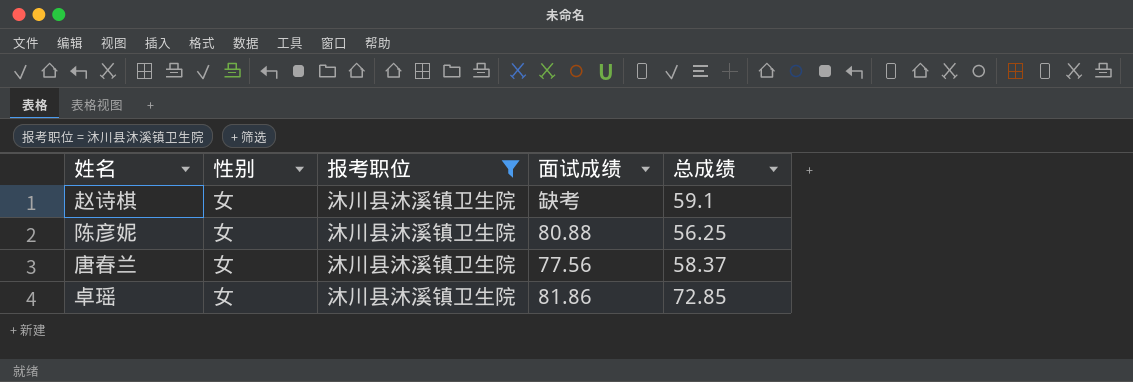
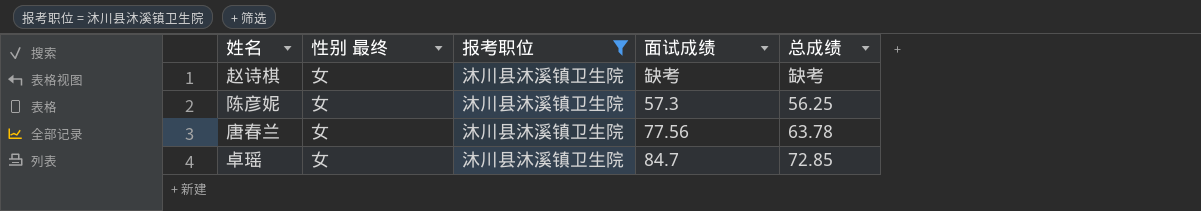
column name: 性别 -> 性别 最终
赵诗棋 | 总成绩: 59.1 -> 缺考
陈彦妮 | 面试成绩: 80.88 -> 57.3
唐春兰 | 总成绩: 58.37 -> 63.78
卓瑶 | 面试成绩: 81.86 -> 84.7

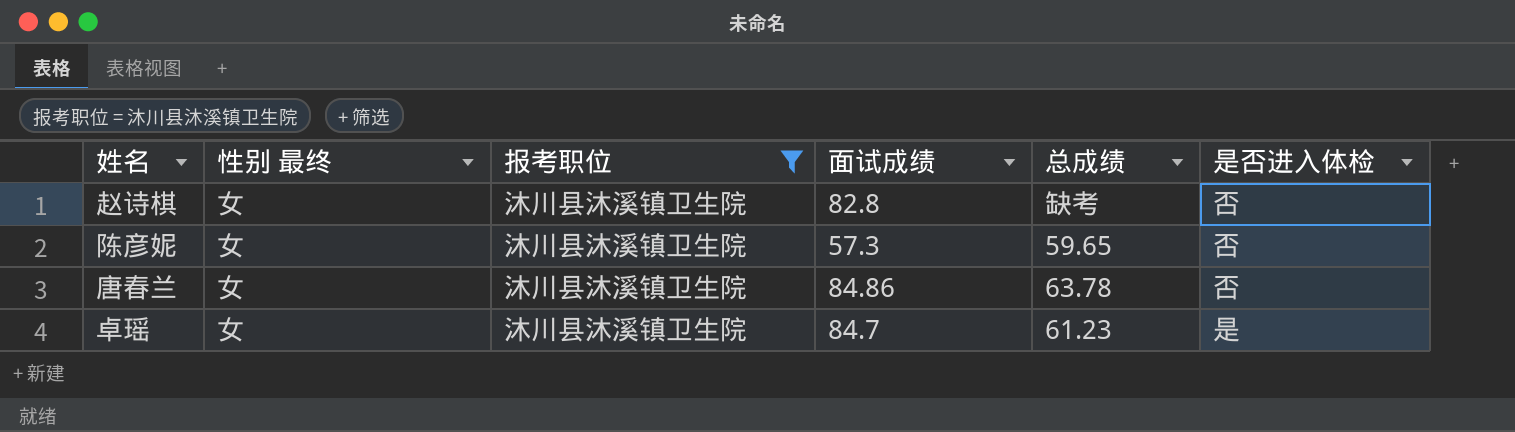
column 是否进入体检 | position: none -> 6
赵诗棋 | 面试成绩: 缺考 -> 82.8
陈彦妮 | 总成绩: 56.25 -> 59.65
唐春兰 | 面试成绩: 77.56 -> 84.86
卓瑶 | 总成绩: 72.85 -> 61.23

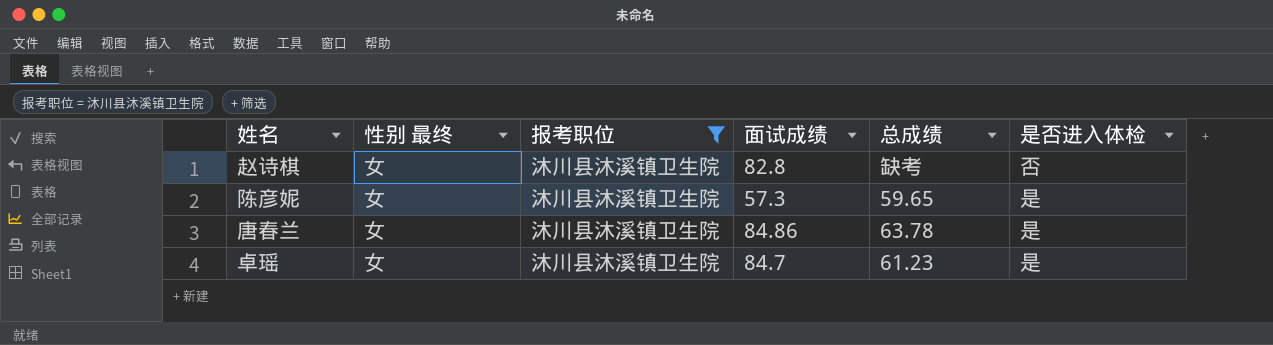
陈彦妮 | 是否进入体检: 否 -> 是
唐春兰 | 是否进入体检: 否 -> 是

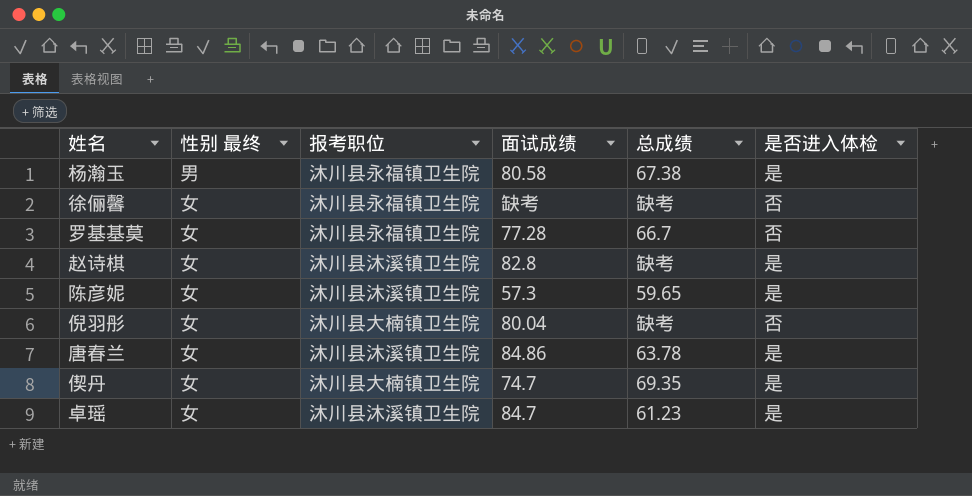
filter: 报考职位 = 沐川县沐溪镇卫生院 -> none
赵诗棋 | 是否进入体检: 否 -> 是

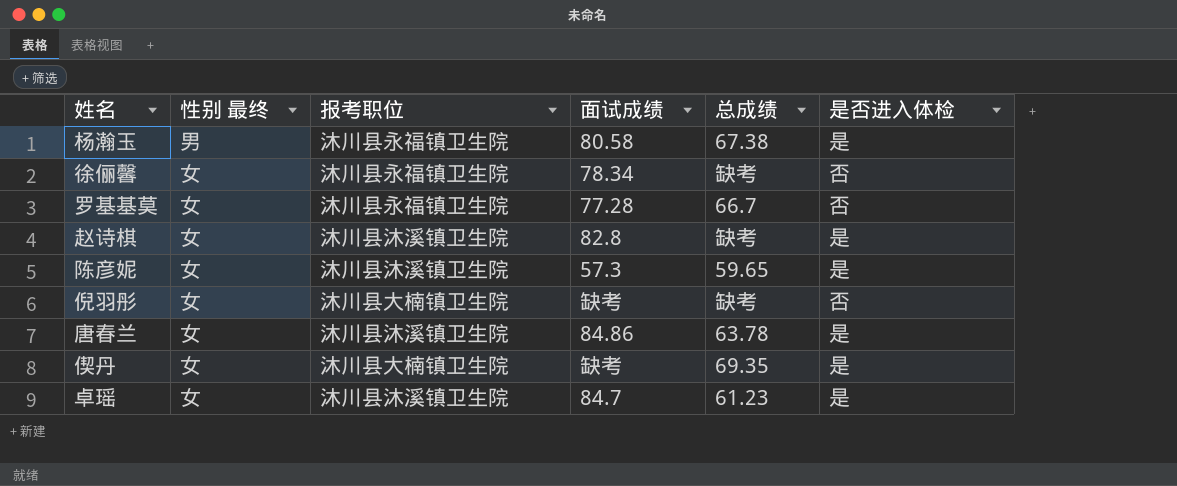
徐俪馨 | 面试成绩: 缺考 -> 78.34
倪羽彤 | 面试成绩: 80.04 -> 缺考
偰丹 | 面试成绩: 74.7 -> 缺考

